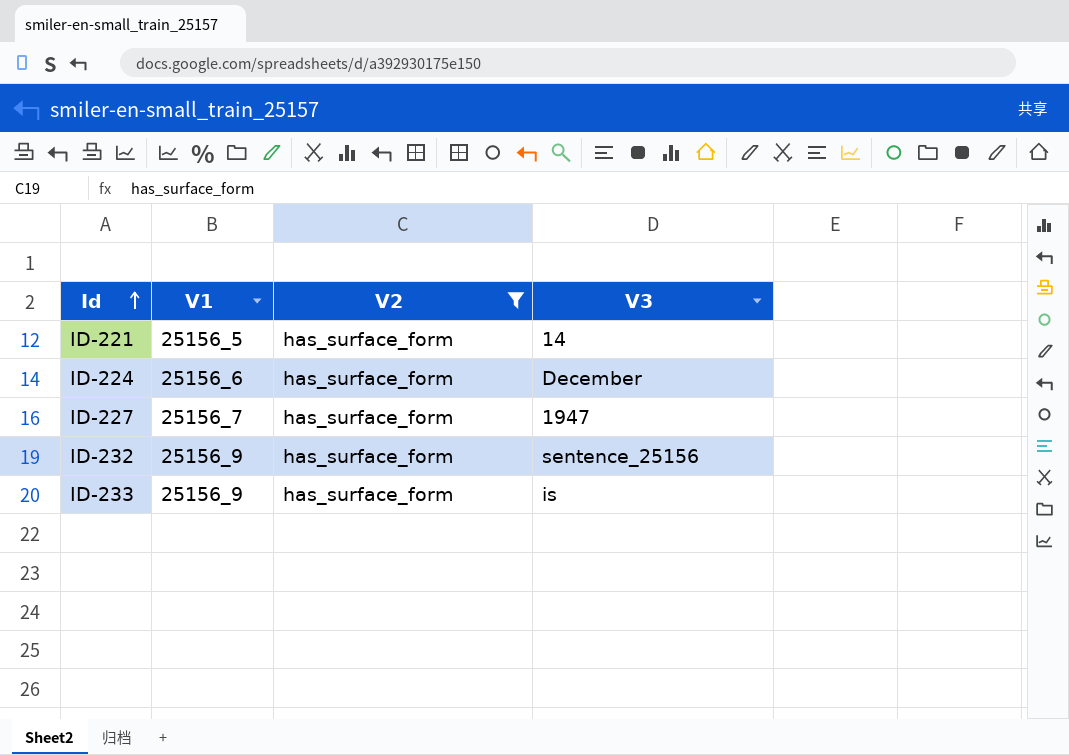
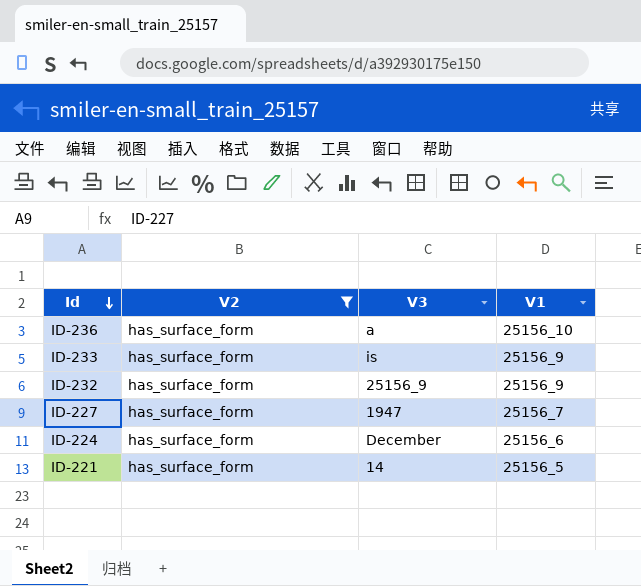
row order: Id ascending -> Id descending
column V1 | position: 2 -> 4
row ID-236: none -> has_surface_form | a | 25156_10
ID-232 | V3: sentence_25156 -> 25156_9

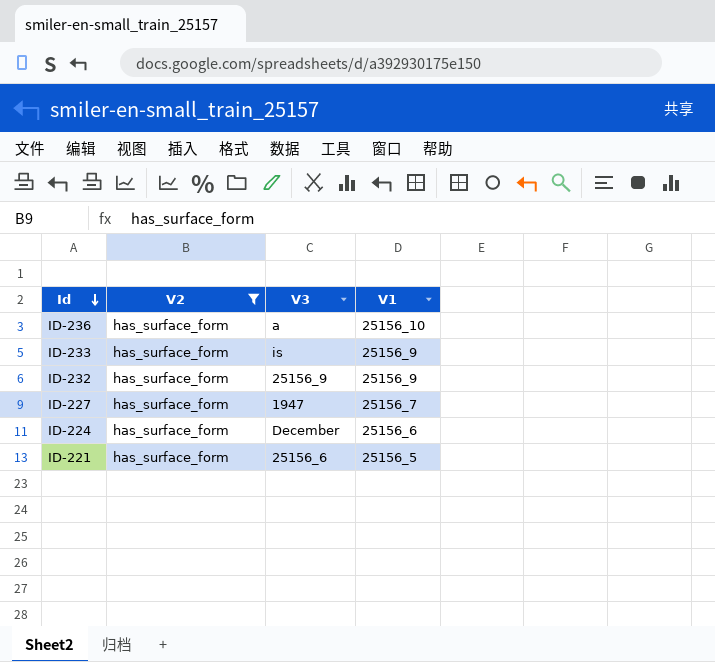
ID-221 | V3: 14 -> 25156_6

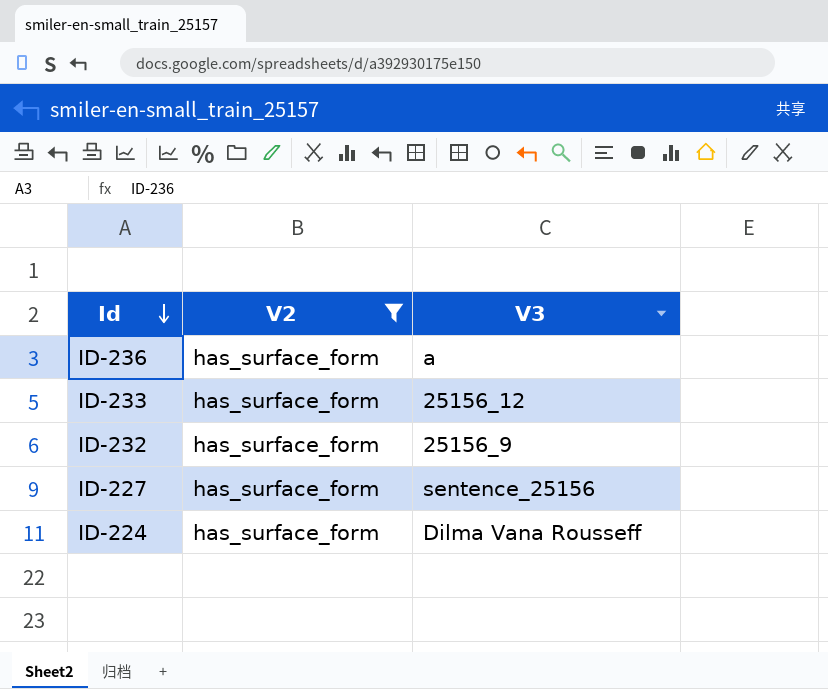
column V1 | position: 4 -> none
row ID-221: has_surface_form | 25156_6 | 25156_5 -> none
ID-233 | V3: is -> 25156_12
ID-227 | V3: 1947 -> sentence_25156
ID-224 | V3: December -> Dilma Vana Rousseff

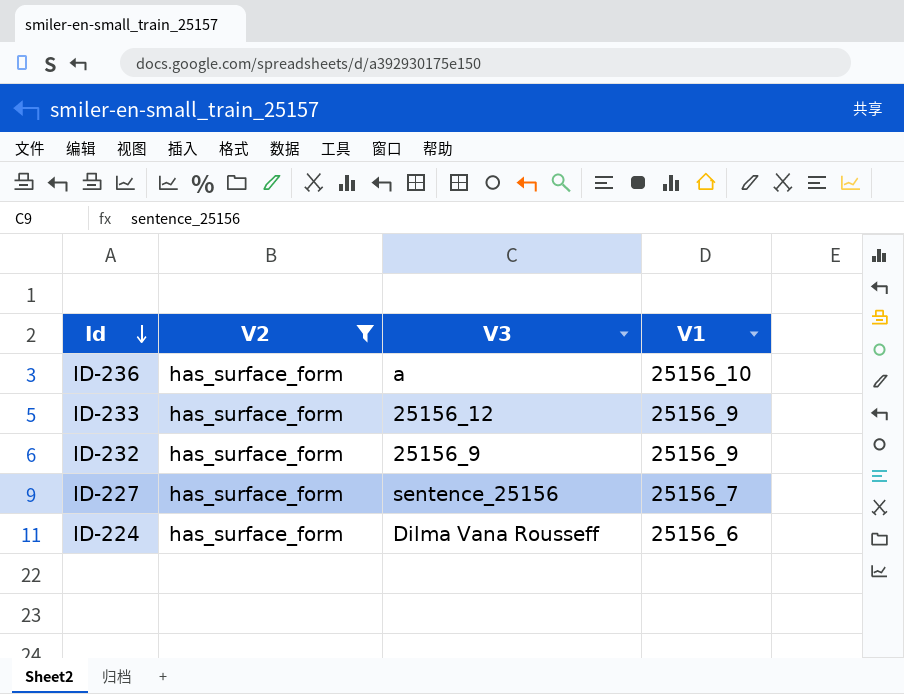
column V1 | position: none -> 4

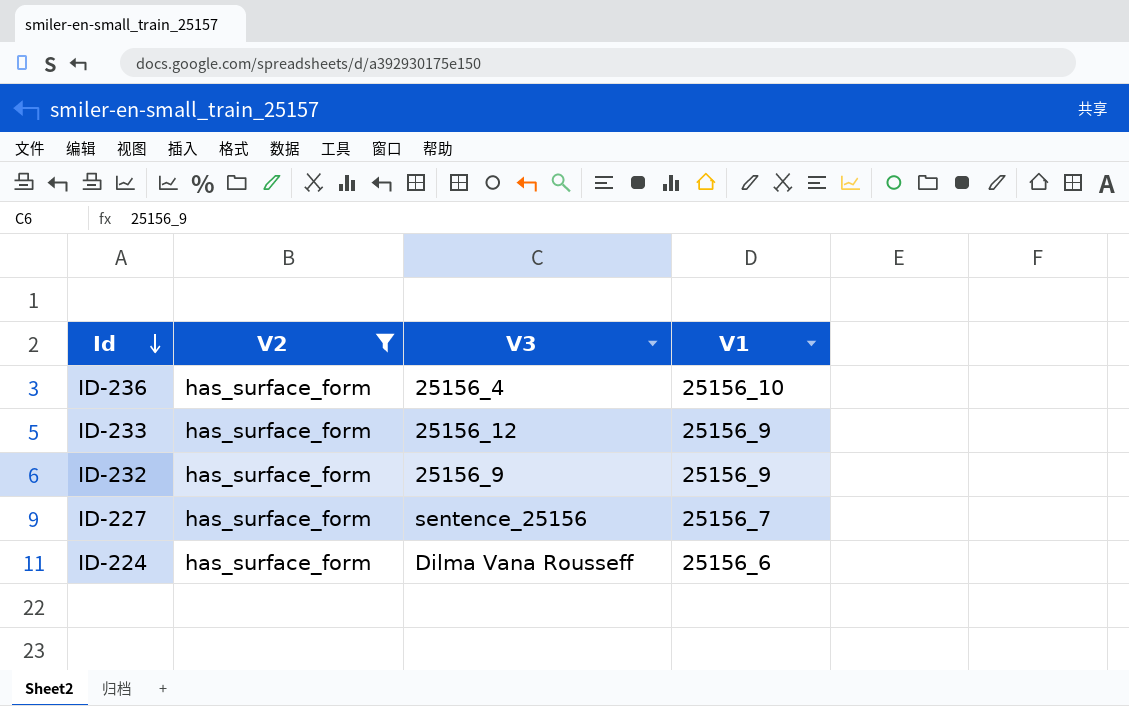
ID-236 | V3: a -> 25156_4

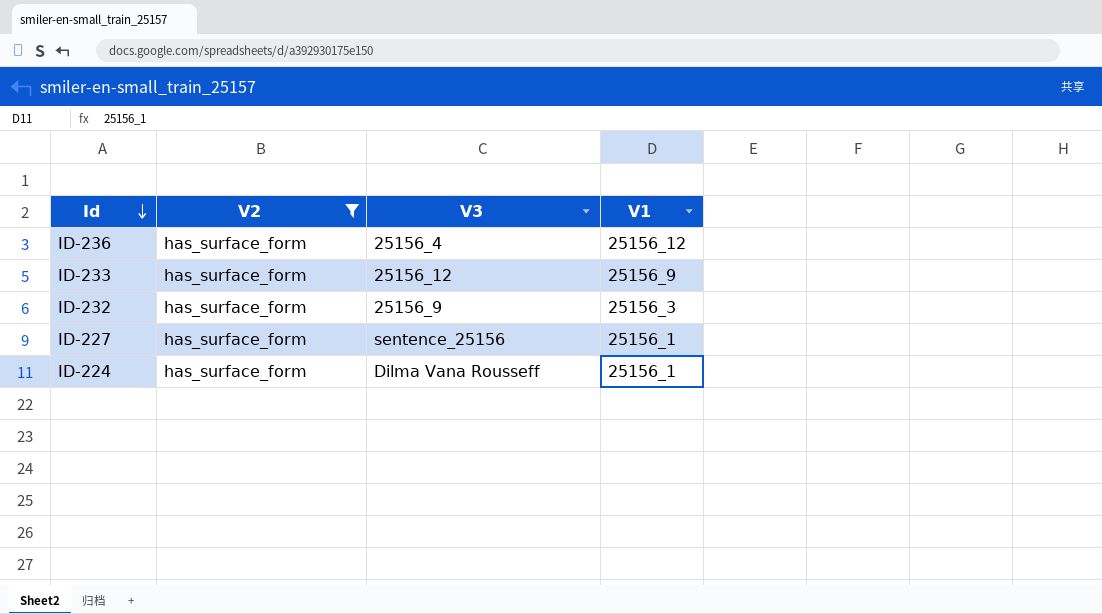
ID-236 | V1: 25156_10 -> 25156_12
ID-232 | V1: 25156_9 -> 25156_3
ID-227 | V1: 25156_7 -> 25156_1
ID-224 | V1: 25156_6 -> 25156_1

